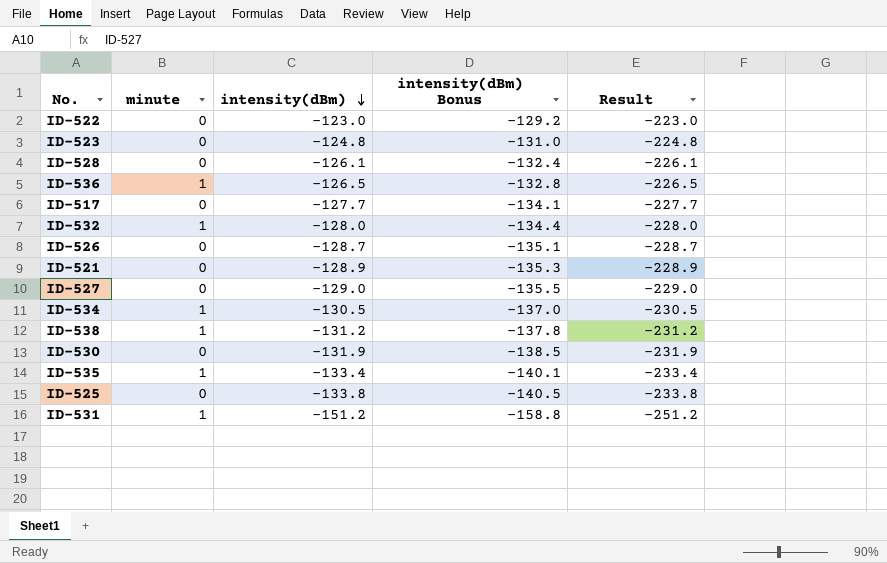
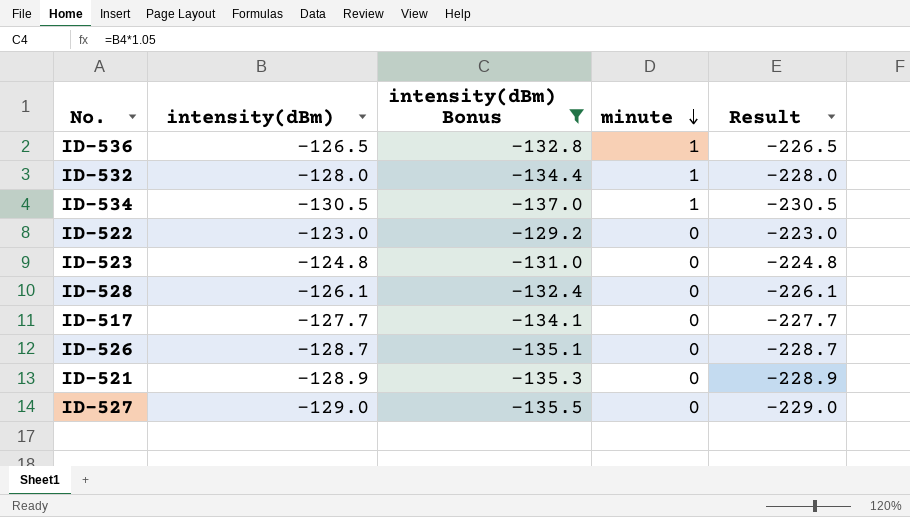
filter: none -> intensity(dBm) Bonus >= -137.0
row order: intensity(dBm) descending -> minute descending
column minute | position: 2 -> 4

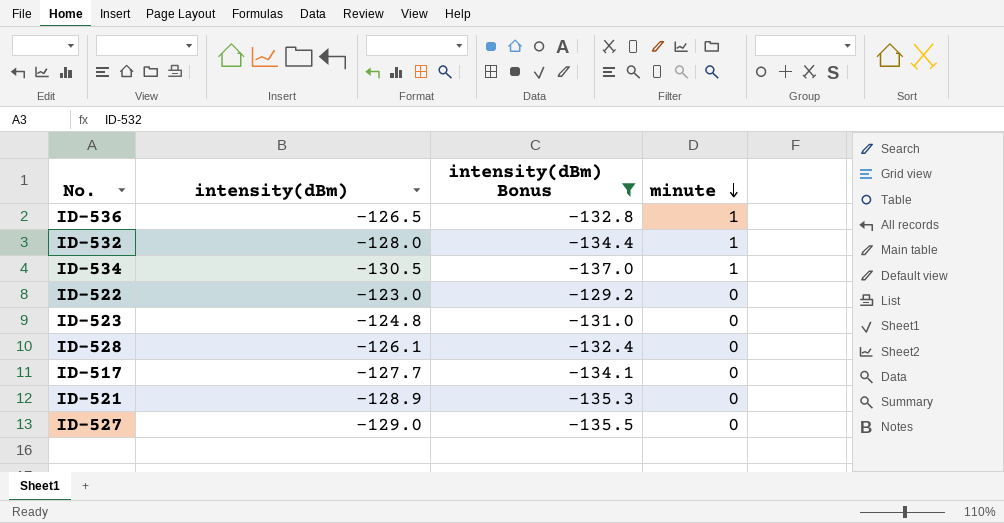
column Result | formula: [intensity(dBm)] - 100 -> none
row ID-526: -128.7 | -135.1 | 0 | -228.7 -> none

